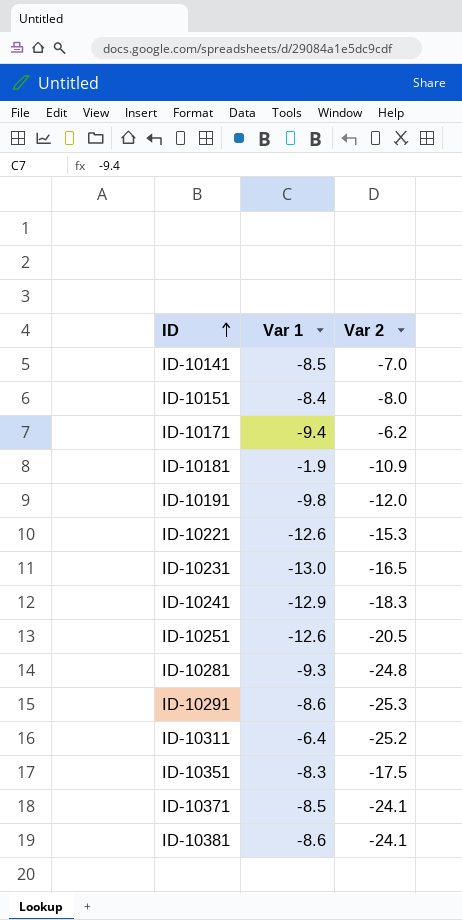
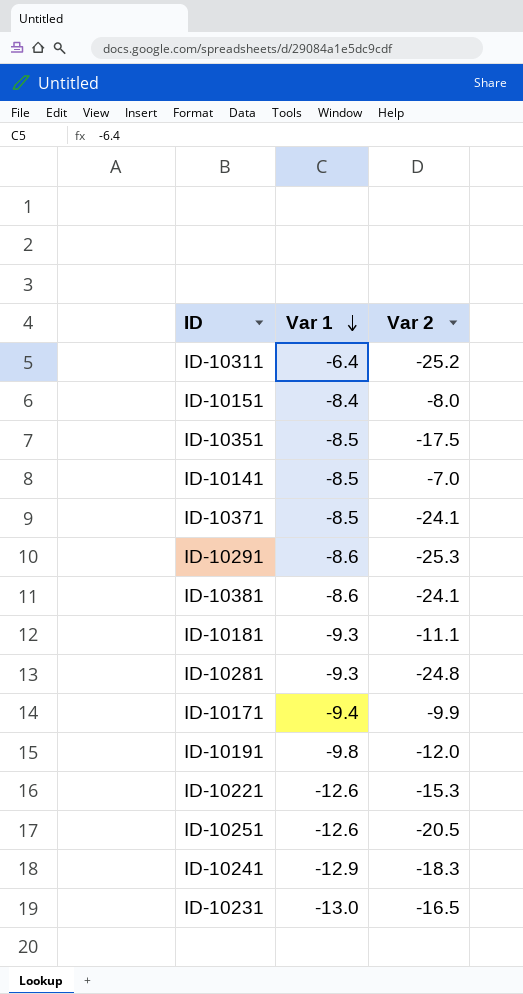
row order: ID ascending -> Var 1 descending
ID-10351 | Var 1: -8.3 -> -8.5
ID-10181 | Var 1: -1.9 -> -9.3
ID-10181 | Var 2: -10.9 -> -11.1
ID-10171 | Var 2: -6.2 -> -9.9

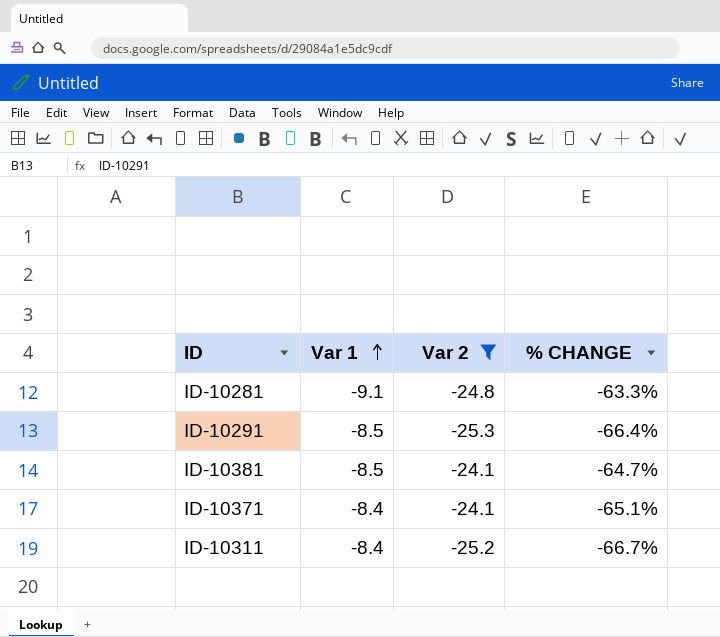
filter: none -> Var 2 <= -24.1
row order: Var 1 descending -> Var 1 ascending
column % CHANGE | formula: none -> ([Var 1] - [Var 2]) / [Var 2]
ID-10281 | Var 1: -9.3 -> -9.1
ID-10291 | Var 1: -8.6 -> -8.5
ID-10381 | Var 1: -8.6 -> -8.5
ID-10371 | Var 1: -8.5 -> -8.4
ID-10311 | Var 1: -6.4 -> -8.4

